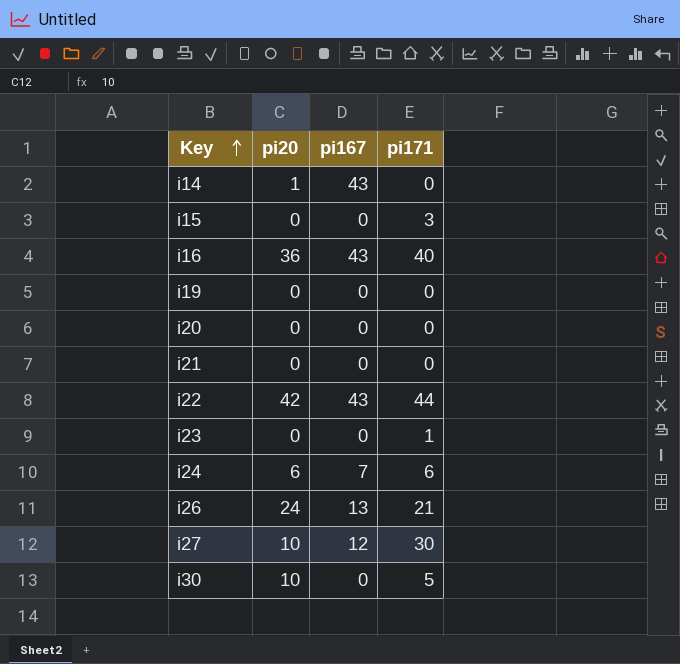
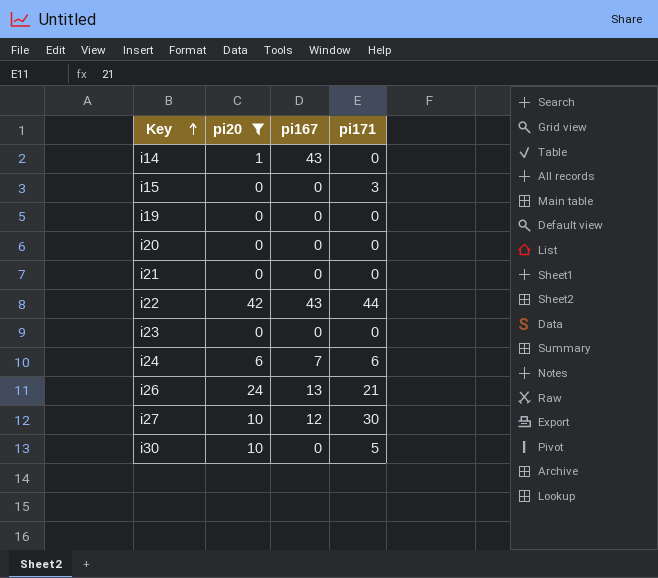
filter: none -> pi20 != 36
i23 | pi171: 1 -> 0

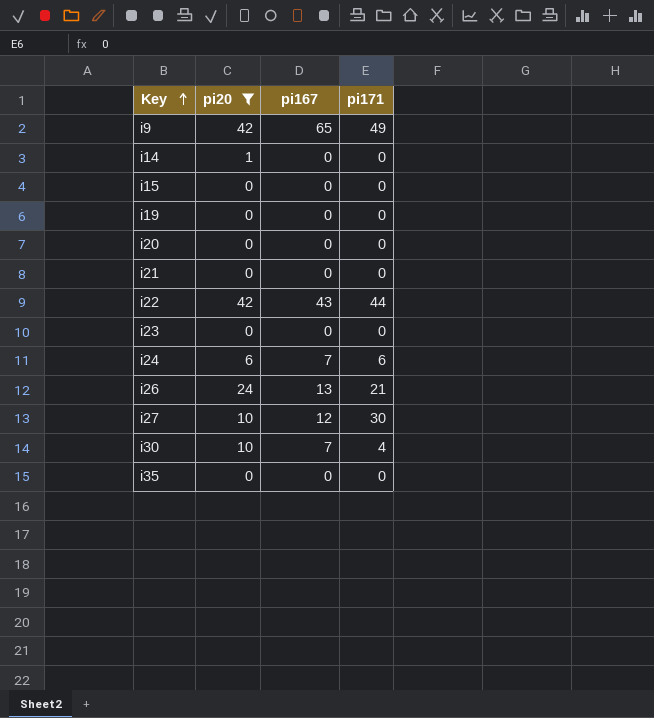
row i9: none -> 42 | 65 | 49
i14 | pi167: 43 -> 0
i15 | pi171: 3 -> 0
i30 | pi167: 0 -> 7
i30 | pi171: 5 -> 4
row i35: none -> 0 | 0 | 0

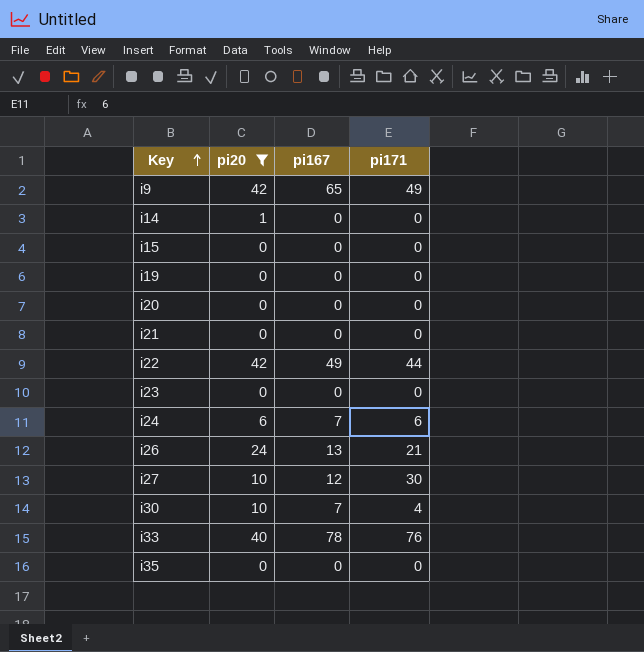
i22 | pi167: 43 -> 49
row i33: none -> 40 | 78 | 76

